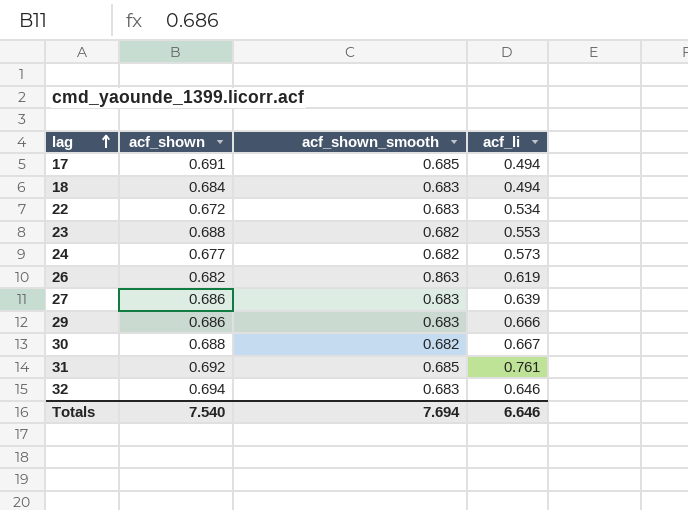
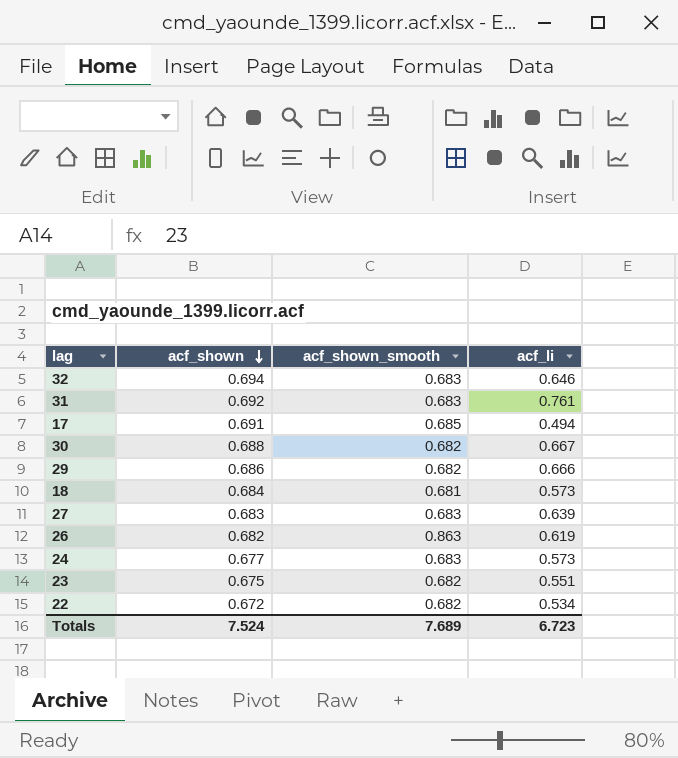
row order: lag ascending -> acf_shown descending
31 | acf_shown_smooth: 0.685 -> 0.683
29 | acf_shown_smooth: 0.683 -> 0.682
18 | acf_shown_smooth: 0.683 -> 0.681
18 | acf_li: 0.494 -> 0.573
27 | acf_shown: 0.686 -> 0.683
24 | acf_shown_smooth: 0.682 -> 0.683
23 | acf_shown: 0.688 -> 0.675
23 | acf_li: 0.553 -> 0.551
22 | acf_shown_smooth: 0.683 -> 0.682
Totals | acf_shown: 7.540 -> 7.524
Totals | acf_shown_smooth: 7.694 -> 7.689
Totals | acf_li: 6.646 -> 6.723

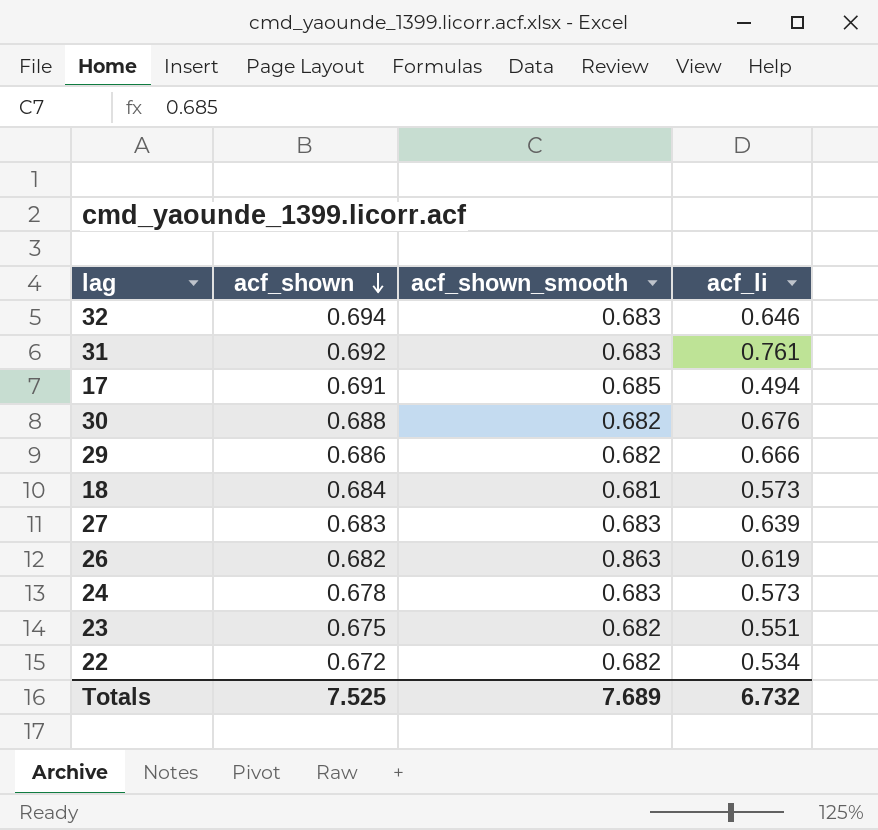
30 | acf_li: 0.667 -> 0.676
24 | acf_shown: 0.677 -> 0.678
Totals | acf_shown: 7.524 -> 7.525
Totals | acf_li: 6.723 -> 6.732

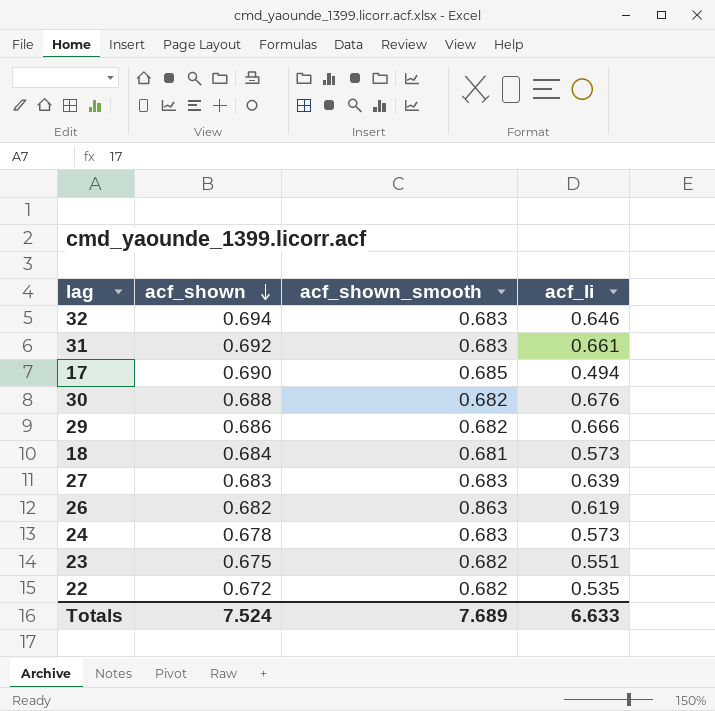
31 | acf_li: 0.761 -> 0.661
17 | acf_shown: 0.691 -> 0.690
22 | acf_li: 0.534 -> 0.535
Totals | acf_shown: 7.525 -> 7.524
Totals | acf_li: 6.732 -> 6.633

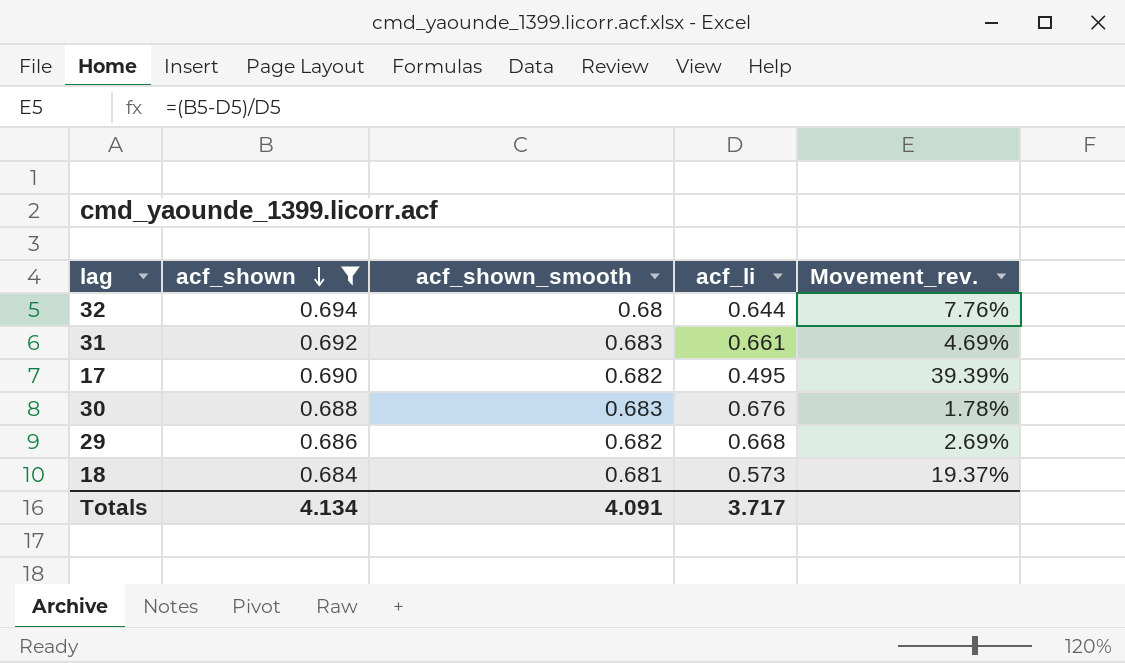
filter: none -> acf_shown >= 0.684
column Movement_rev. | formula: none -> ([acf_shown] - [acf_li]) / [acf_li]
32 | acf_shown_smooth: 0.683 -> 0.68
32 | acf_li: 0.646 -> 0.644
17 | acf_shown_smooth: 0.685 -> 0.682
17 | acf_li: 0.494 -> 0.495
30 | acf_shown_smooth: 0.682 -> 0.683
29 | acf_li: 0.666 -> 0.668
Totals | acf_shown: 7.524 -> 4.134
Totals | acf_shown_smooth: 7.689 -> 4.091
Totals | acf_li: 6.633 -> 3.717

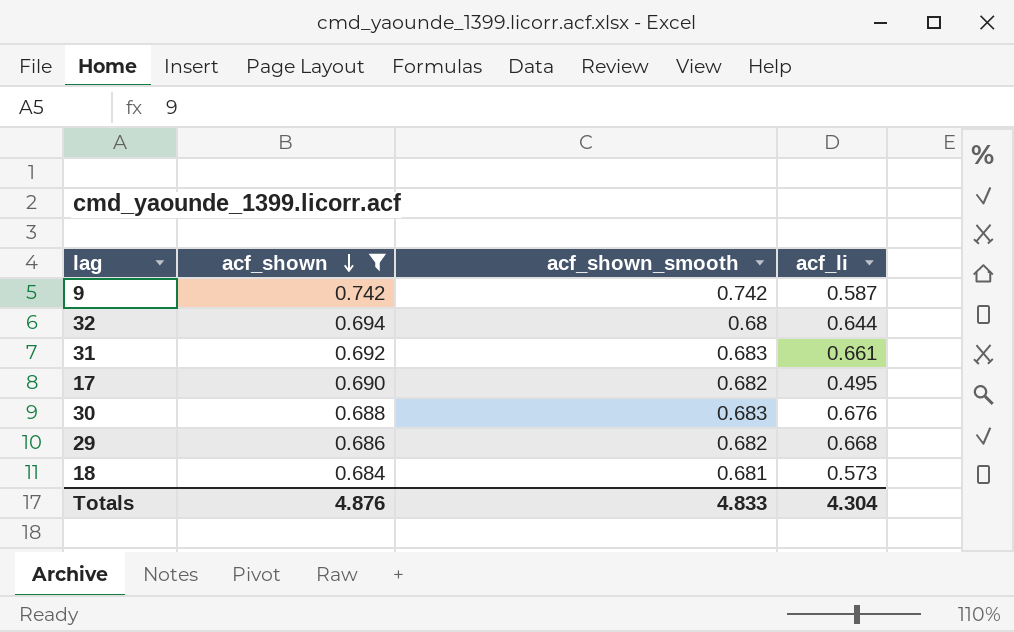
column Movement_rev. | formula: ([acf_shown] - [acf_li]) / [acf_li] -> none
row 9: none -> 0.742 | 0.742 | 0.587
Totals | acf_shown: 4.134 -> 4.876
Totals | acf_shown_smooth: 4.091 -> 4.833
Totals | acf_li: 3.717 -> 4.304

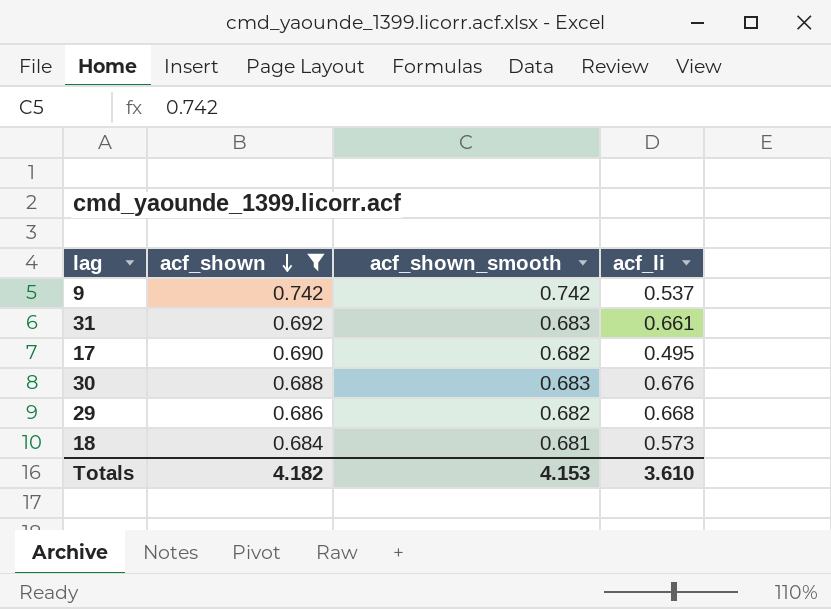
row 32: 0.694 | 0.68 | 0.644 -> none
9 | acf_li: 0.587 -> 0.537
Totals | acf_shown: 4.876 -> 4.182
Totals | acf_shown_smooth: 4.833 -> 4.153
Totals | acf_li: 4.304 -> 3.610

